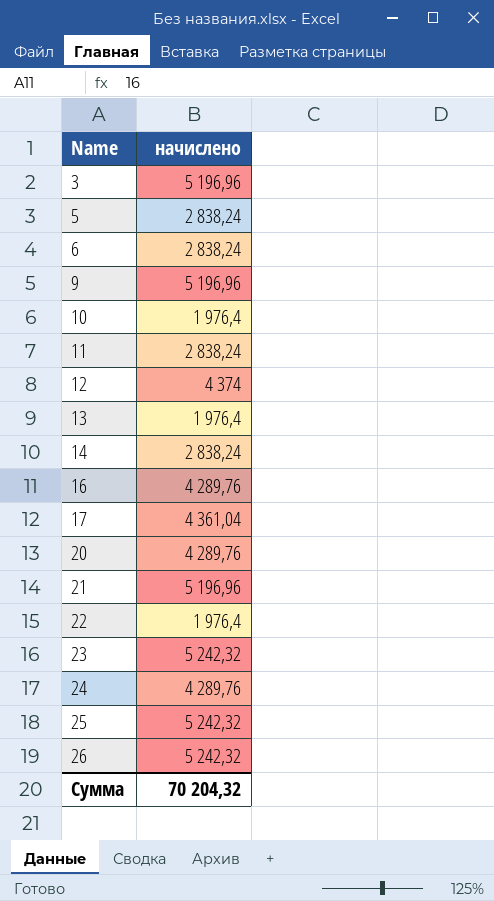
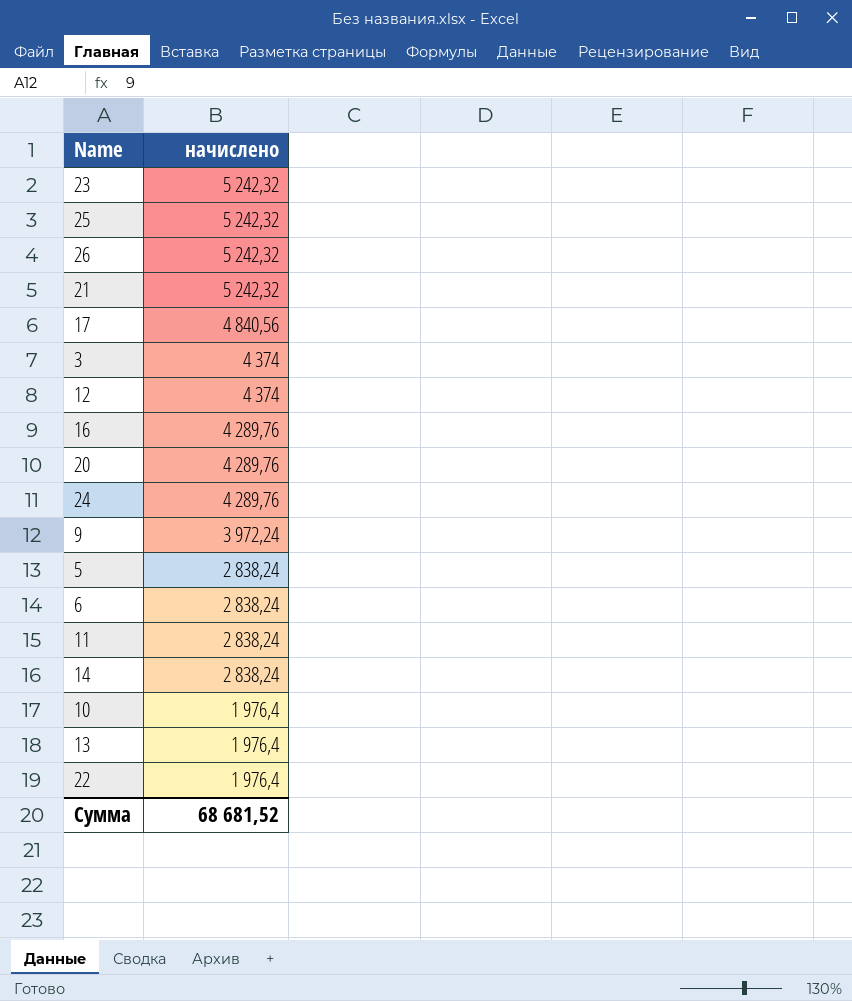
row order: Name ascending -> начислено descending
21 | начислено: 5 196,96 -> 5 242,32
17 | начислено: 4 361,04 -> 4 840,56
3 | начислено: 5 196,96 -> 4 374
9 | начислено: 5 196,96 -> 3 972,24
Сумма | начислено: 70 204,32 -> 68 681,52

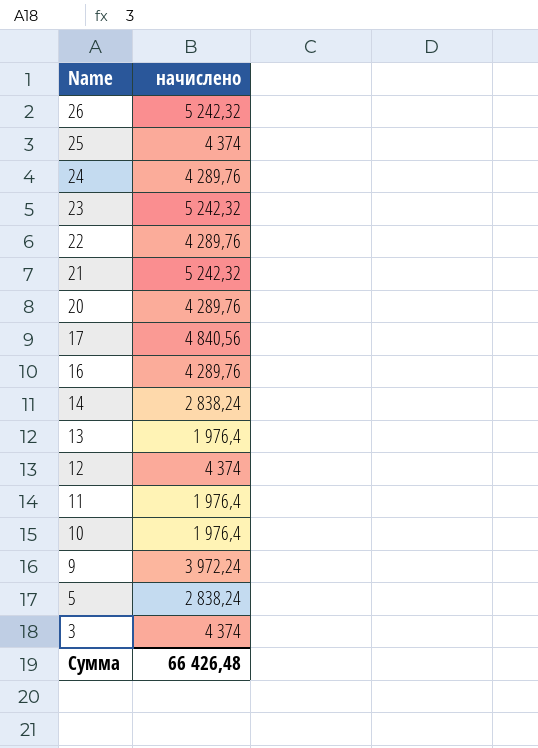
row order: начислено descending -> Name descending
row 6: 2 838,24 -> none
25 | начислено: 5 242,32 -> 4 374
22 | начислено: 1 976,4 -> 4 289,76
11 | начислено: 2 838,24 -> 1 976,4
Сумма | начислено: 68 681,52 -> 66 426,48

